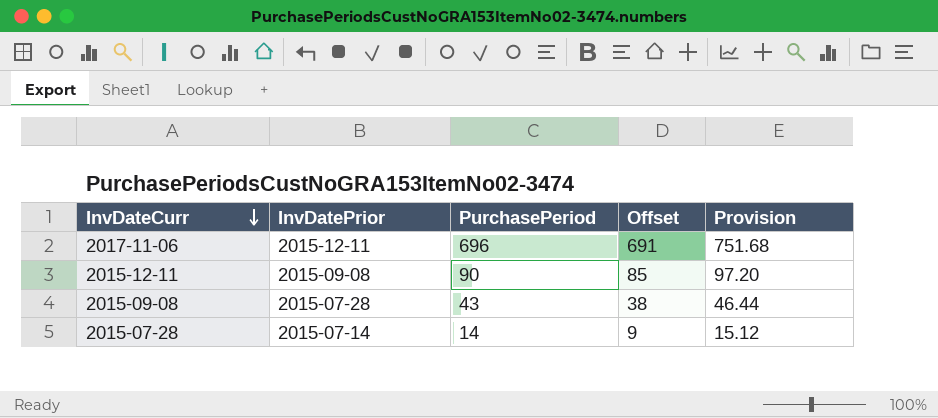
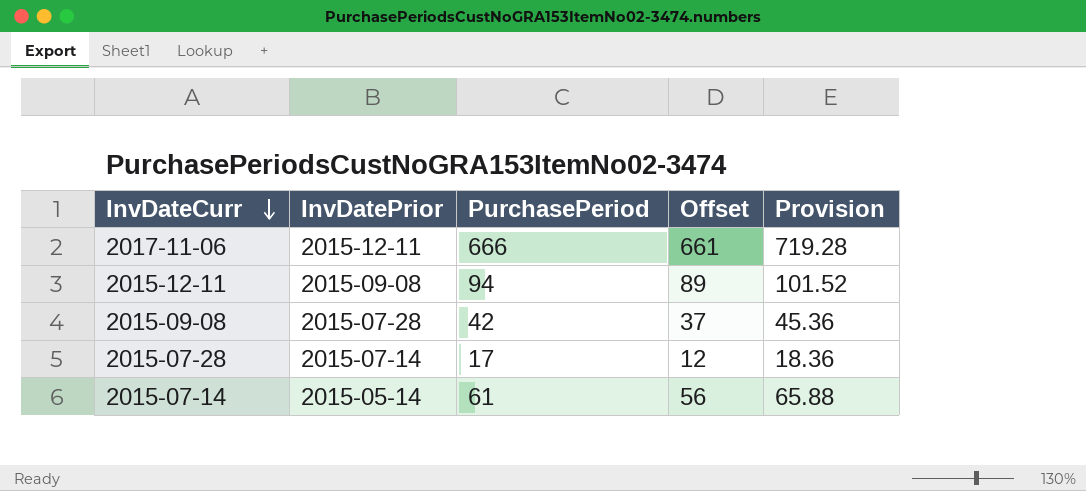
2017-11-06 | PurchasePeriod: 696 -> 666
2017-11-06 | Offset: 691 -> 661
2017-11-06 | Provision: 751.68 -> 719.28
2015-12-11 | PurchasePeriod: 90 -> 94
2015-12-11 | Offset: 85 -> 89
2015-12-11 | Provision: 97.20 -> 101.52
2015-09-08 | PurchasePeriod: 43 -> 42
2015-09-08 | Offset: 38 -> 37
2015-09-08 | Provision: 46.44 -> 45.36
2015-07-28 | PurchasePeriod: 14 -> 17
2015-07-28 | Offset: 9 -> 12
2015-07-28 | Provision: 15.12 -> 18.36
row 2015-07-14: none -> 2015-05-14 | 61 | 56 | 65.88

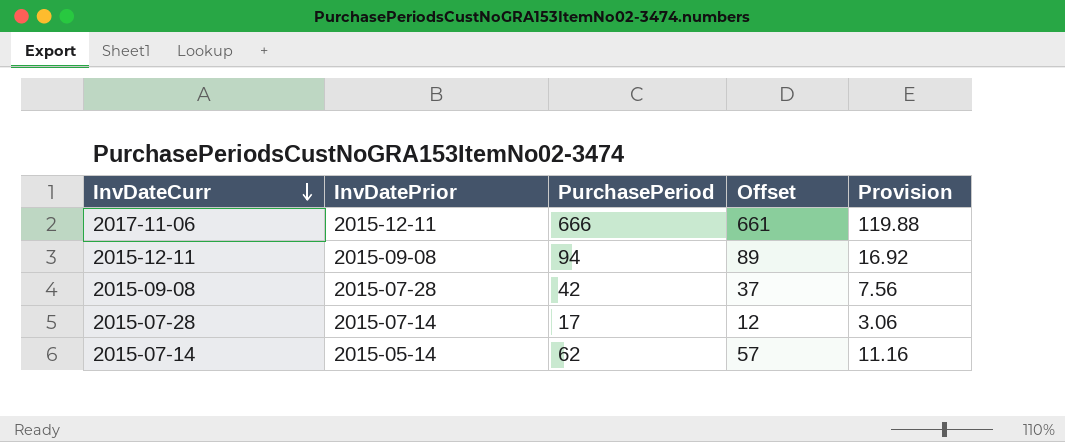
column Provision | formula: [PurchasePeriod] * 1.08 -> [PurchasePeriod] * 0.18
2015-07-14 | PurchasePeriod: 61 -> 62
2015-07-14 | Offset: 56 -> 57

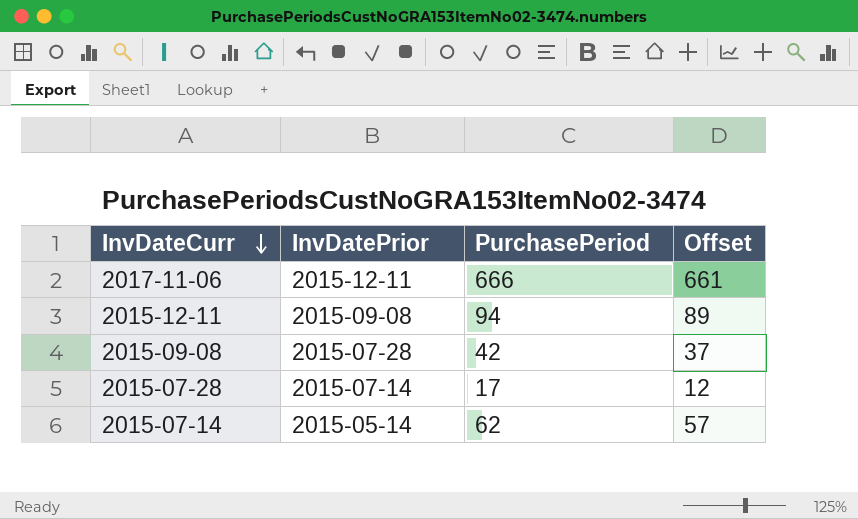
column Provision | formula: [PurchasePeriod] * 0.18 -> none

